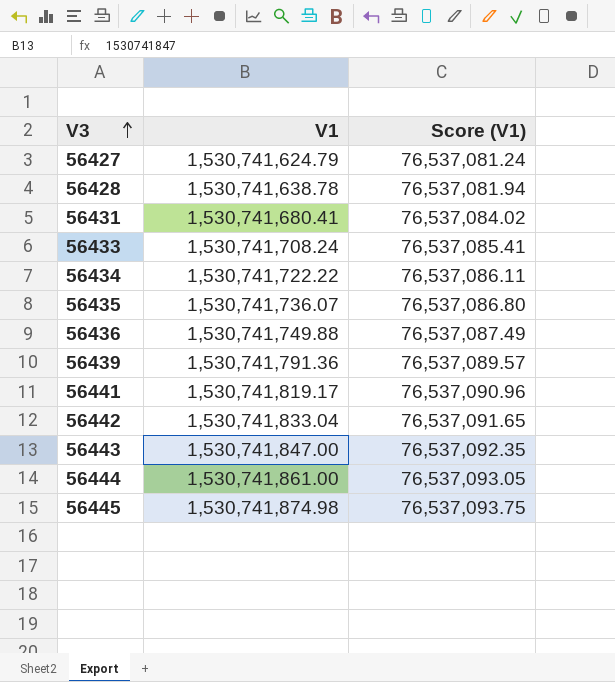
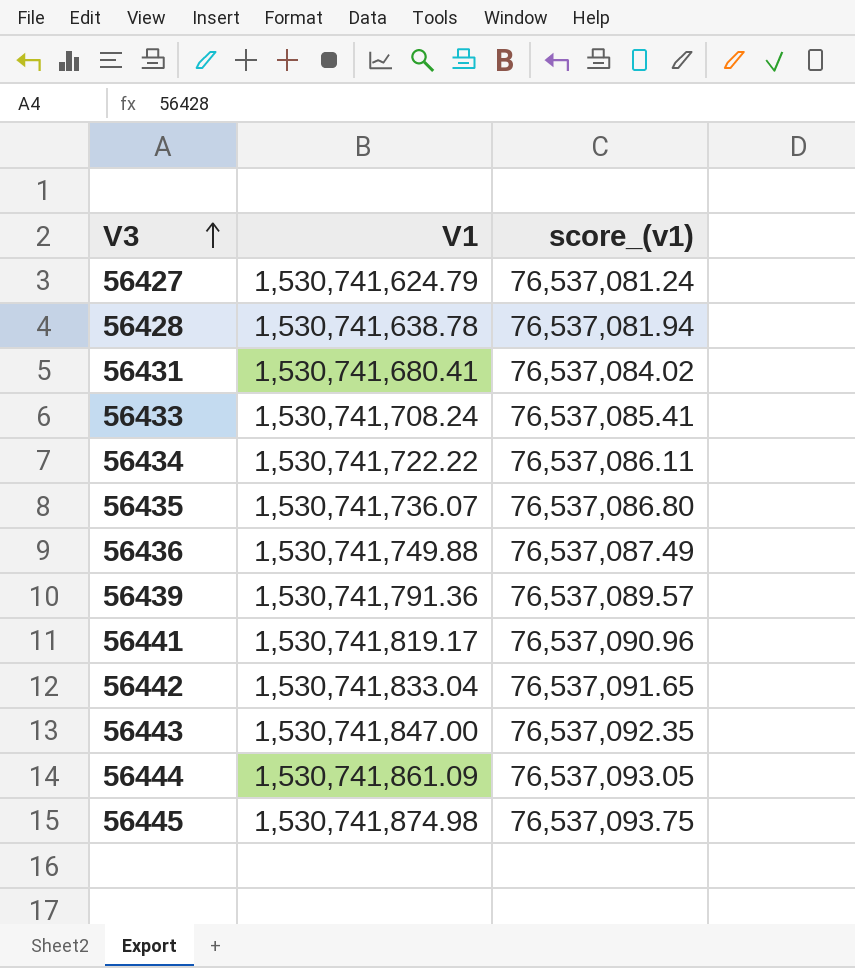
column name: Score (V1) -> score_(v1)
56444 | V1: 1,530,741,861.00 -> 1,530,741,861.09

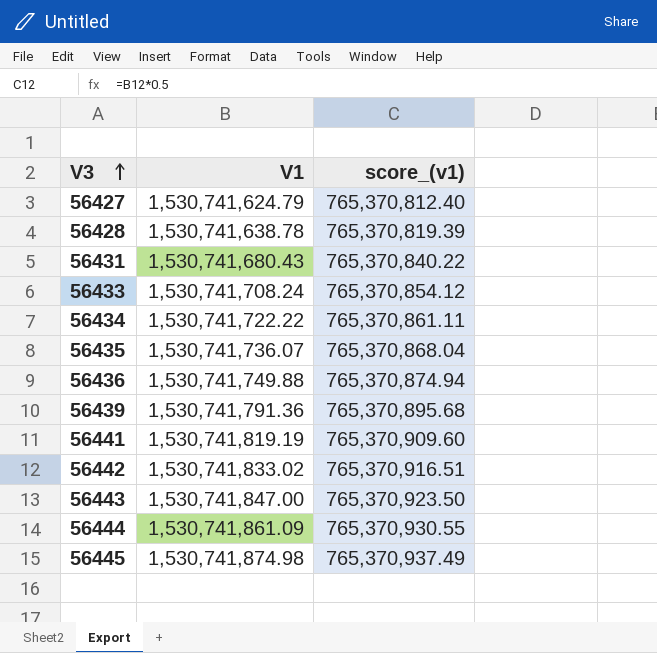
column score_(v1) | formula: [V1] * 0.05 -> [V1] * 0.5
56431 | V1: 1,530,741,680.41 -> 1,530,741,680.43
56441 | V1: 1,530,741,819.17 -> 1,530,741,819.19
56442 | V1: 1,530,741,833.04 -> 1,530,741,833.02

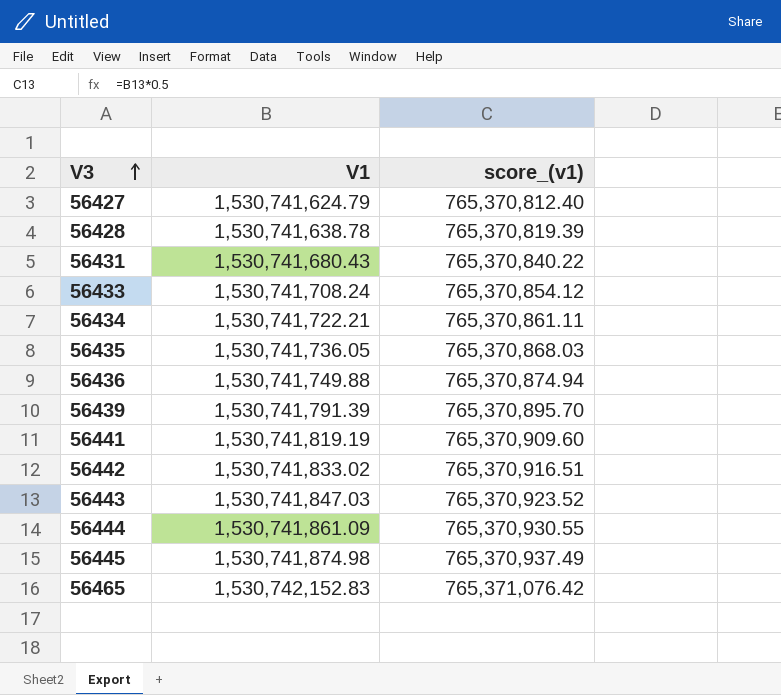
56434 | V1: 1,530,741,722.22 -> 1,530,741,722.21
56435 | V1: 1,530,741,736.07 -> 1,530,741,736.05
56435 | score_(v1): 765,370,868.04 -> 765,370,868.03
56439 | V1: 1,530,741,791.36 -> 1,530,741,791.39
56439 | score_(v1): 765,370,895.68 -> 765,370,895.70
56443 | V1: 1,530,741,847.00 -> 1,530,741,847.03
56443 | score_(v1): 765,370,923.50 -> 765,370,923.52
row 56465: none -> 1,530,742,152.83 | 765,371,076.42

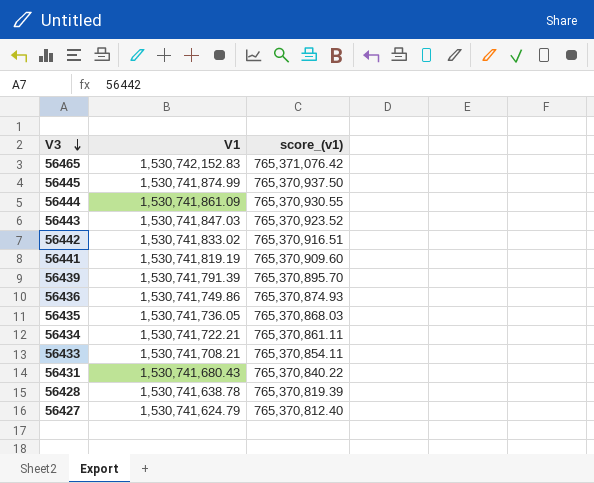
row order: V3 ascending -> V3 descending
56445 | V1: 1,530,741,874.98 -> 1,530,741,874.99
56445 | score_(v1): 765,370,937.49 -> 765,370,937.50
56436 | V1: 1,530,741,749.88 -> 1,530,741,749.86
56436 | score_(v1): 765,370,874.94 -> 765,370,874.93
56433 | V1: 1,530,741,708.24 -> 1,530,741,708.21
56433 | score_(v1): 765,370,854.12 -> 765,370,854.11

